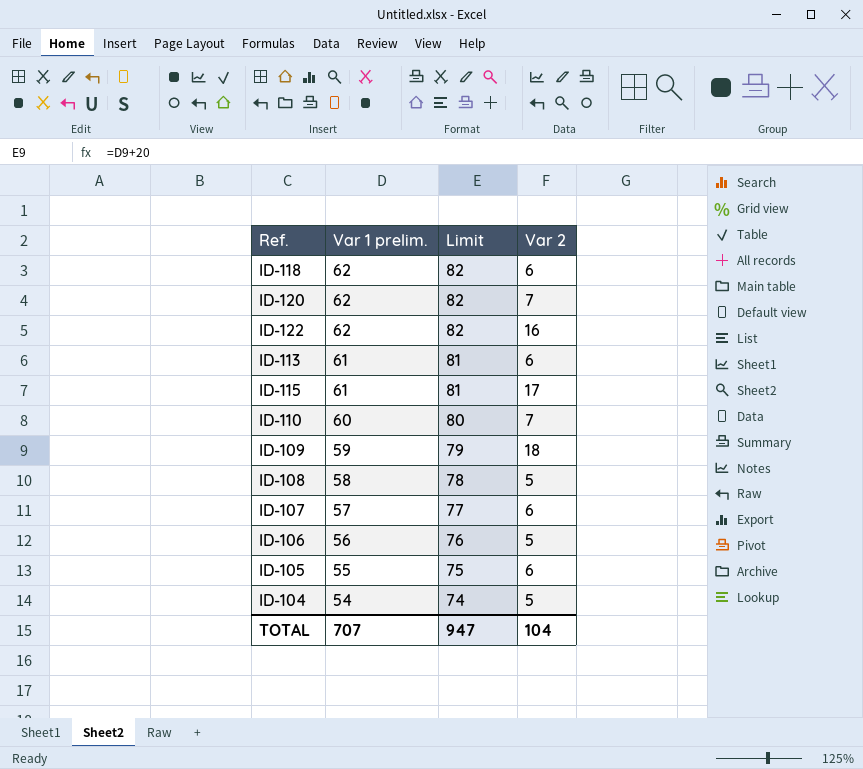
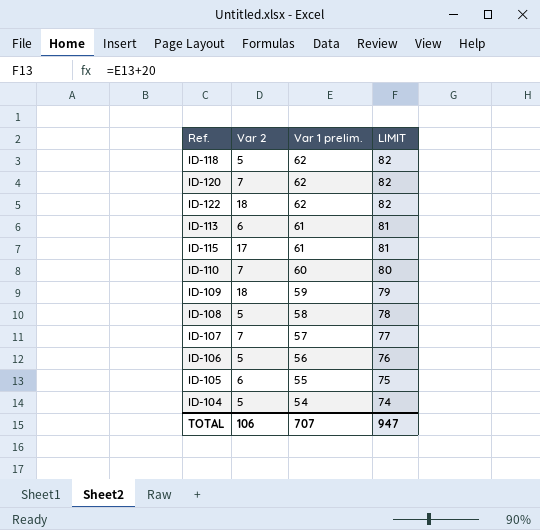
column Var 2 | position: 4 -> 2
column name: Limit -> LIMIT
ID-118 | Var 2: 6 -> 5
ID-122 | Var 2: 16 -> 18
ID-107 | Var 2: 6 -> 7
TOTAL | Var 2: 104 -> 106

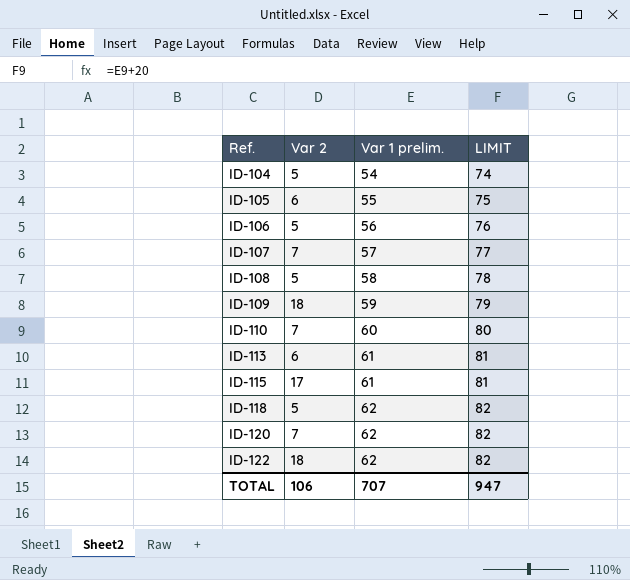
row order: Var 1 prelim. descending -> Ref. ascending

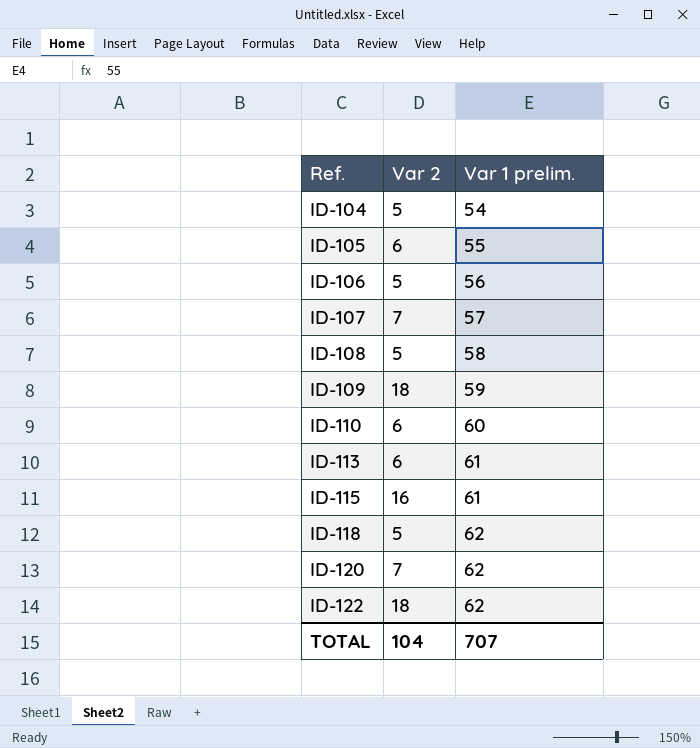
column LIMIT | formula: [Var 1 prelim.] + 20 -> none
ID-110 | Var 2: 7 -> 6
ID-115 | Var 2: 17 -> 16
TOTAL | Var 2: 106 -> 104

